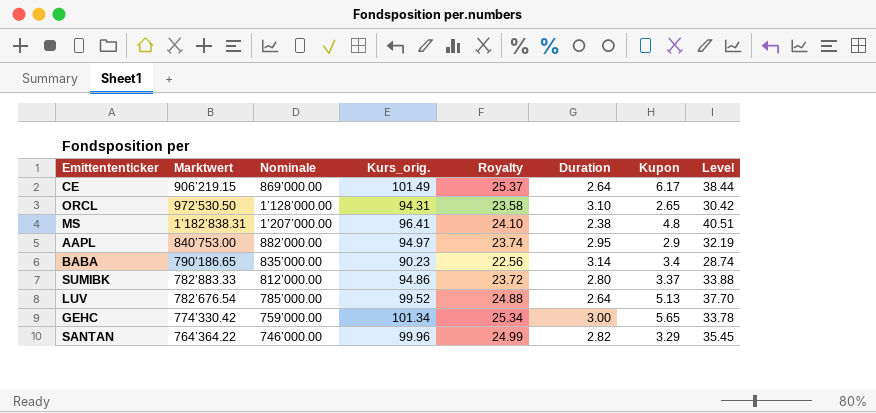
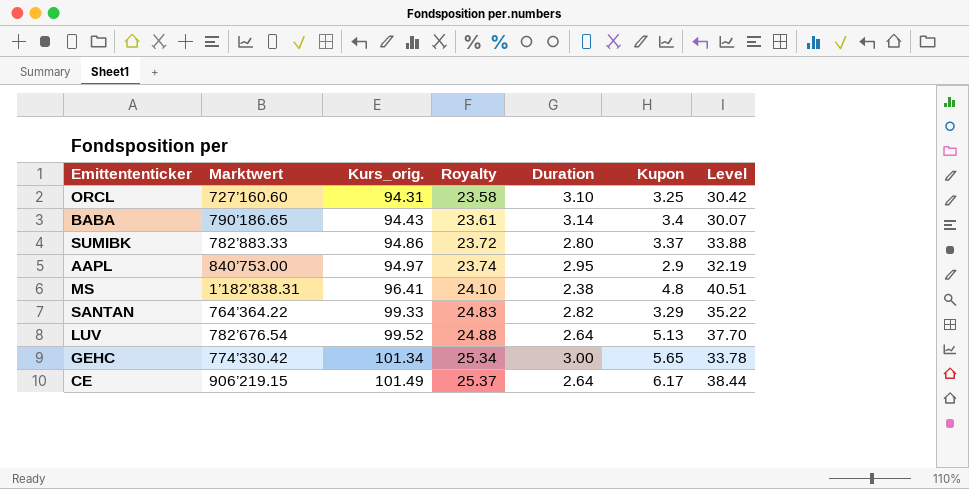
row order: none -> Kurs_orig. ascending
column Nominale | position: 3 -> none
ORCL | Marktwert: 972’530.50 -> 727’160.60
ORCL | Kupon: 2.65 -> 3.25
BABA | Kurs_orig.: 90.23 -> 94.43
BABA | Royalty: 22.56 -> 23.61
BABA | Level: 28.74 -> 30.07
SANTAN | Kurs_orig.: 99.96 -> 99.33
SANTAN | Royalty: 24.99 -> 24.83
SANTAN | Level: 35.45 -> 35.22

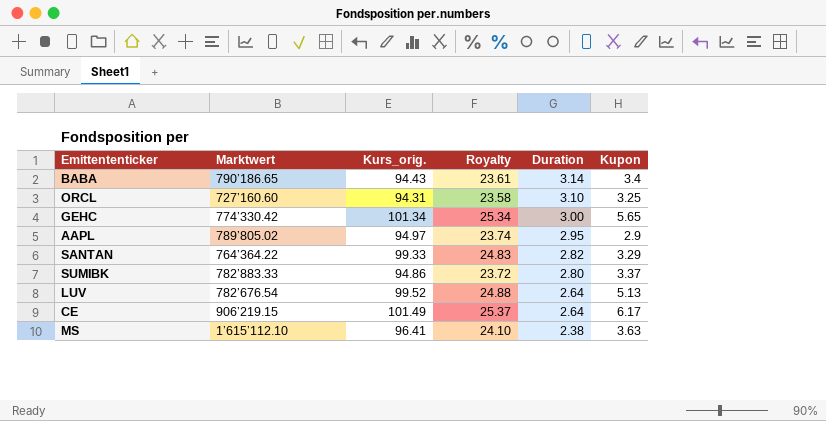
row order: Kurs_orig. ascending -> Duration descending
column Level | formula: [Kurs_orig.] / [Duration] -> none
AAPL | Marktwert: 840’753.00 -> 789’805.02
MS | Marktwert: 1’182’838.31 -> 1’615’112.10
MS | Kupon: 4.8 -> 3.63

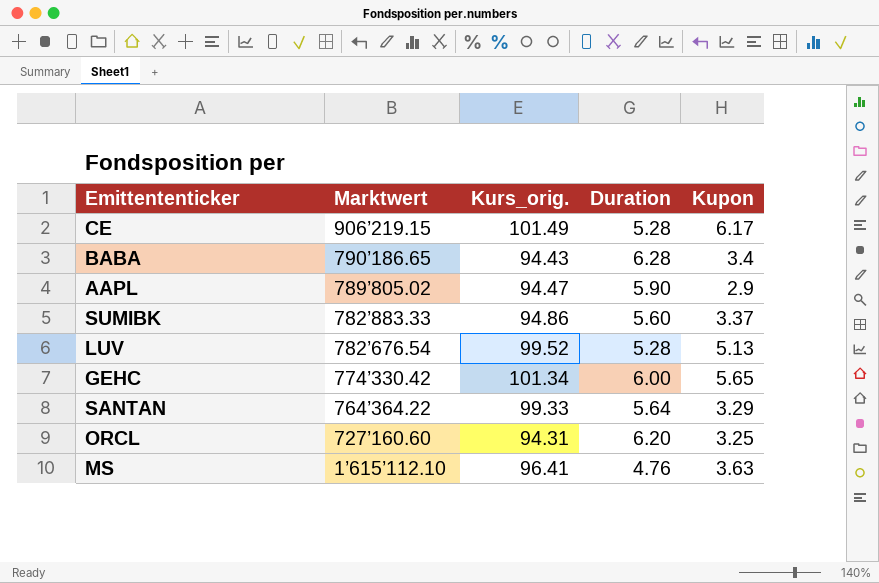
row order: Duration descending -> Marktwert descending
column Royalty | formula: [Kurs_orig.] * 0.25 -> none
CE | Duration: 2.64 -> 5.28
BABA | Duration: 3.14 -> 6.28
AAPL | Kurs_orig.: 94.97 -> 94.47
AAPL | Duration: 2.95 -> 5.90
SUMIBK | Duration: 2.80 -> 5.60
LUV | Duration: 2.64 -> 5.28
GEHC | Duration: 3.00 -> 6.00
SANTAN | Duration: 2.82 -> 5.64
ORCL | Duration: 3.10 -> 6.20
MS | Duration: 2.38 -> 4.76

